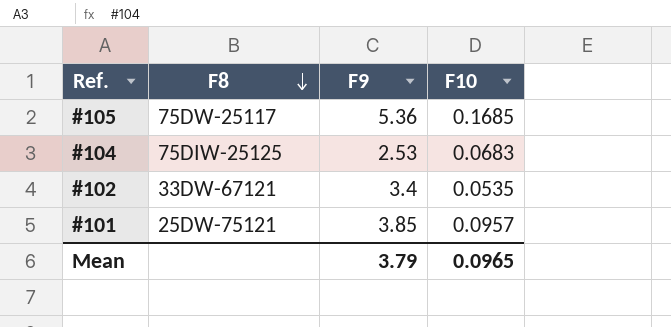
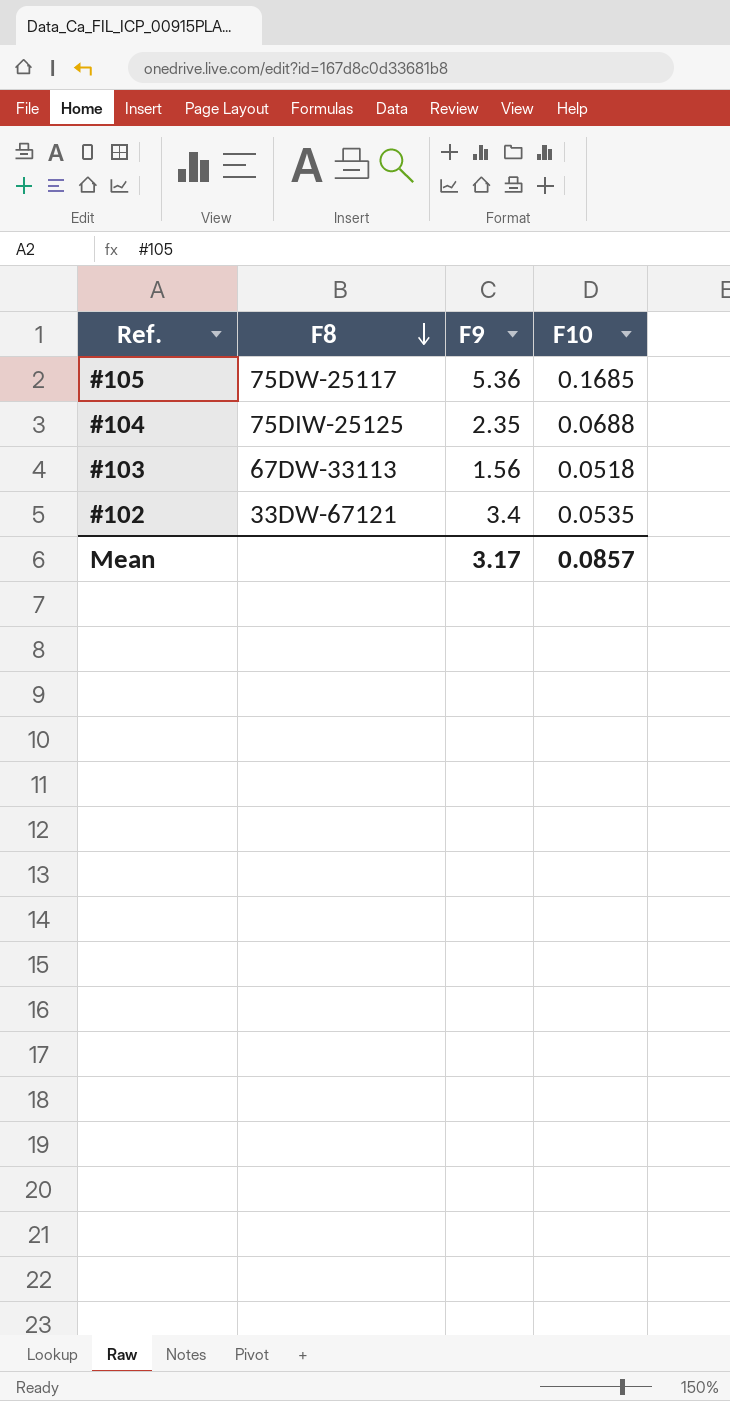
row #101: 25DW-75121 | 3.85 | 0.0957 -> none
#104 | F9: 2.53 -> 2.35
#104 | F10: 0.0683 -> 0.0688
row #103: none -> 67DW-33113 | 1.56 | 0.0518
Mean | F9: 3.79 -> 3.17
Mean | F10: 0.0965 -> 0.0857

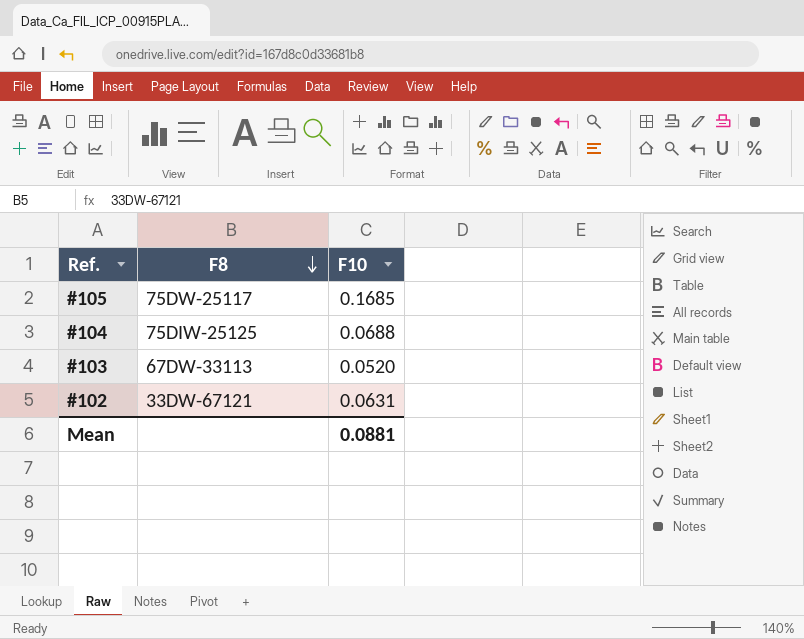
column F9 | position: 3 -> none
#103 | F10: 0.0518 -> 0.0520
#102 | F10: 0.0535 -> 0.0631
Mean | F10: 0.0857 -> 0.0881

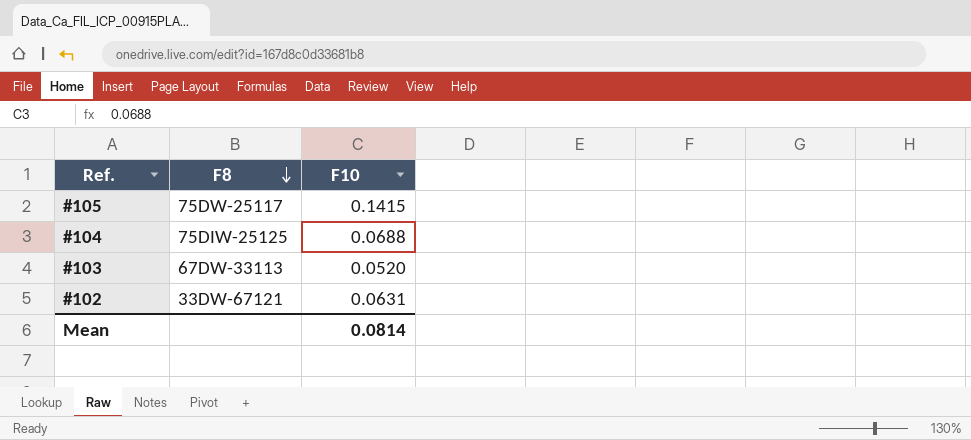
#105 | F10: 0.1685 -> 0.1415
Mean | F10: 0.0881 -> 0.0814

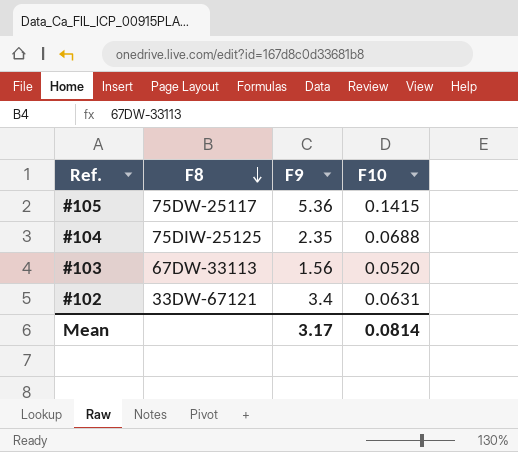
column F9 | position: none -> 3

